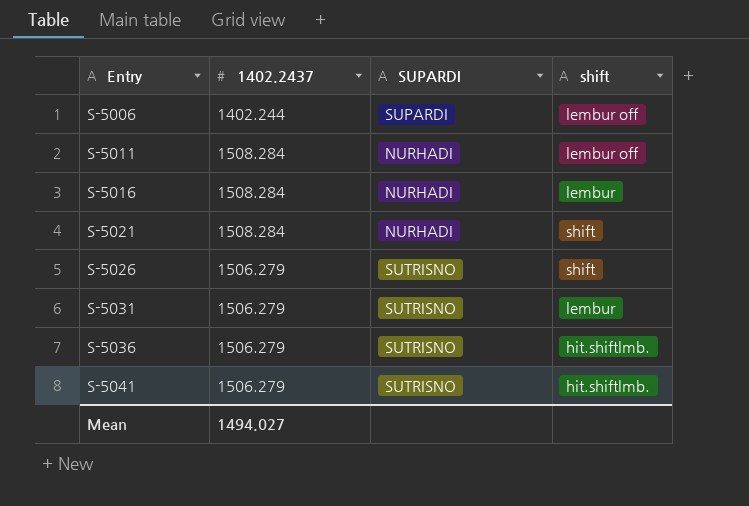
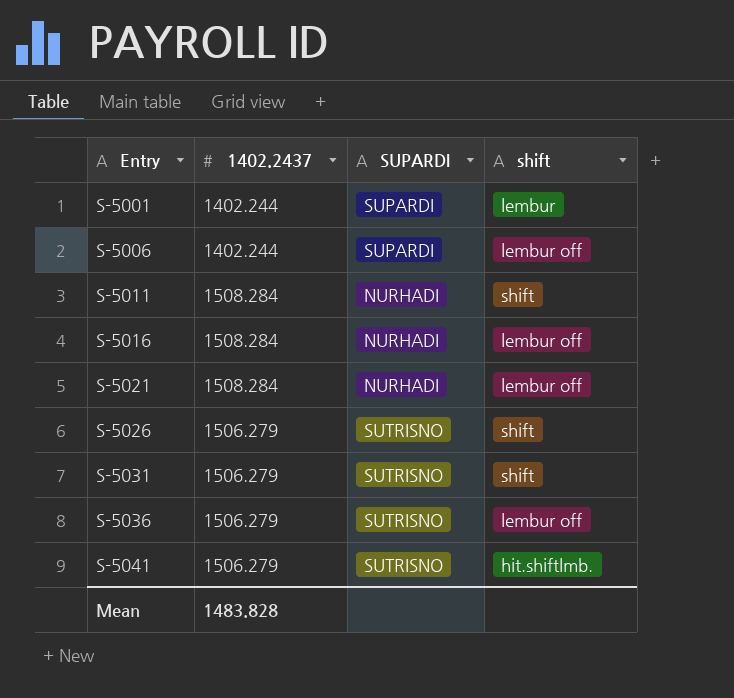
row S-5001: none -> 1402.244 | SUPARDI | lembur
S-5011 | shift: lembur off -> shift
S-5016 | shift: lembur -> lembur off
S-5021 | shift: shift -> lembur off
S-5031 | shift: lembur -> shift
S-5036 | shift: hit.shiftlmb. -> lembur off
Mean | 1402.2437: 1494.027 -> 1483.828

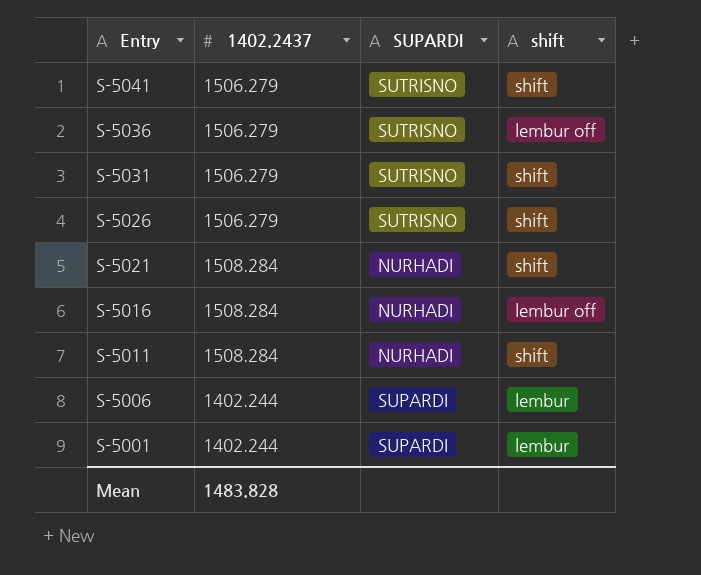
row order: Entry ascending -> Entry descending
S-5041 | shift: hit.shiftlmb. -> shift
S-5021 | shift: lembur off -> shift
S-5006 | shift: lembur off -> lembur

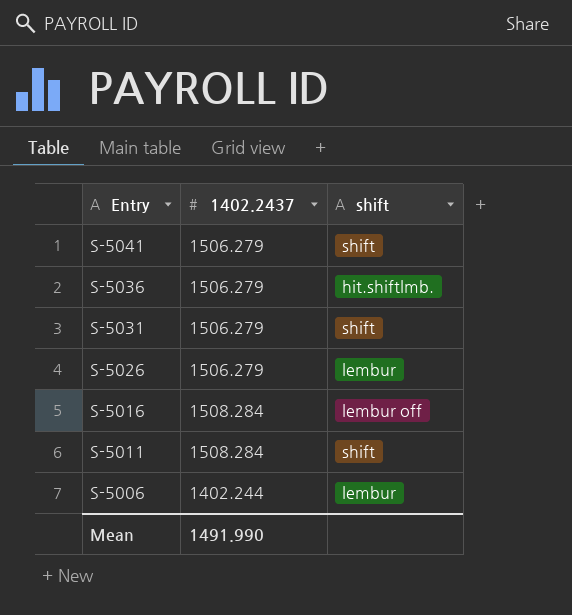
column SUPARDI | position: 3 -> none
row S-5021: 1508.284 | NURHADI | shift -> none
row S-5001: 1402.244 | SUPARDI | lembur -> none
S-5036 | shift: lembur off -> hit.shiftlmb.
S-5026 | shift: shift -> lembur
Mean | 1402.2437: 1483.828 -> 1491.990

